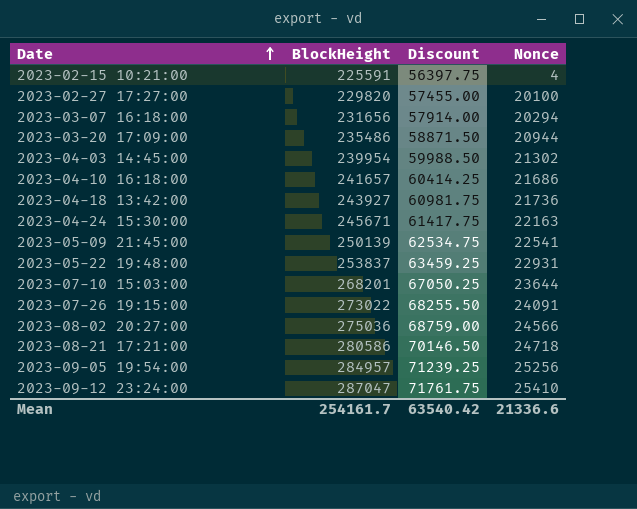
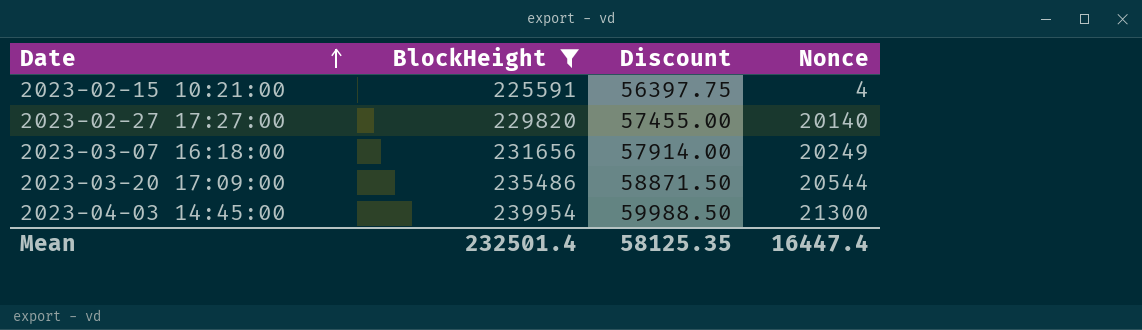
filter: none -> BlockHeight <= 239954
2023-02-27 17:27:00 | Nonce: 20100 -> 20140
2023-03-07 16:18:00 | Nonce: 20294 -> 20249
2023-03-20 17:09:00 | Nonce: 20944 -> 20544
2023-04-03 14:45:00 | Nonce: 21302 -> 21300
Mean | BlockHeight: 254161.7 -> 232501.4
Mean | Discount: 63540.42 -> 58125.35
Mean | Nonce: 21336.6 -> 16447.4

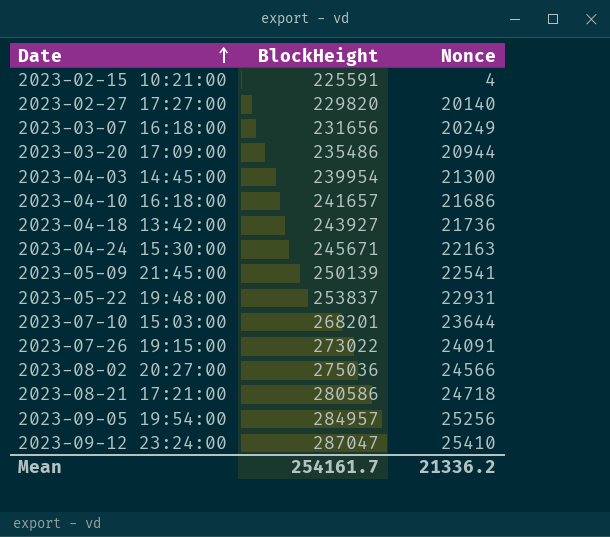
filter: BlockHeight <= 239954 -> none
column Discount | formula: [BlockHeight] * 0.25 -> none
2023-03-20 17:09:00 | Nonce: 20544 -> 20944
Mean | BlockHeight: 232501.4 -> 254161.7
Mean | Nonce: 16447.4 -> 21336.2

